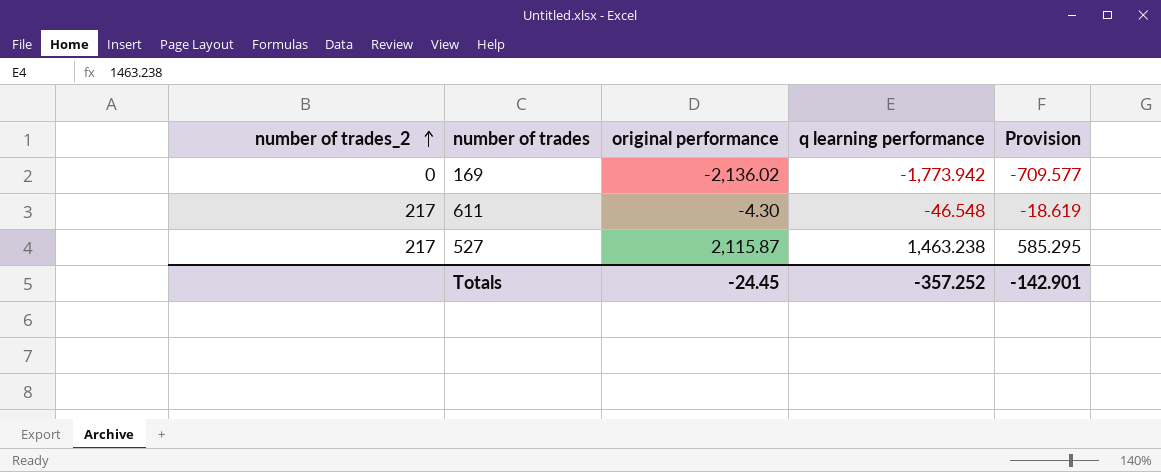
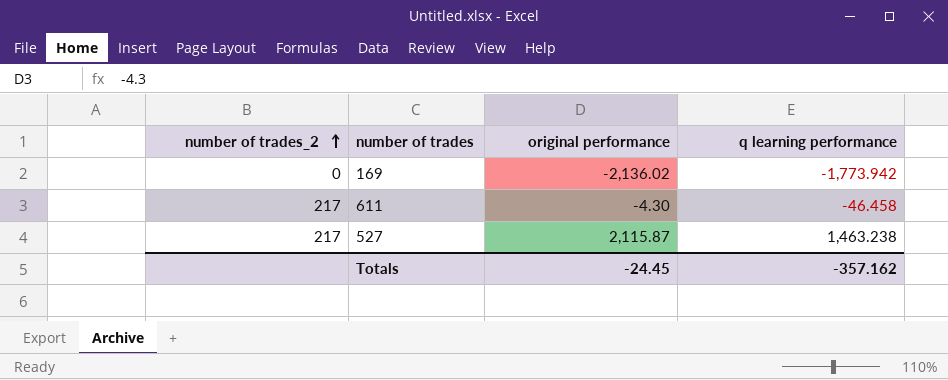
column Provision | formula: [q learning performance] * 0.4 -> none
611 | q learning performance: -46.548 -> -46.458
Totals | q learning performance: -357.252 -> -357.162

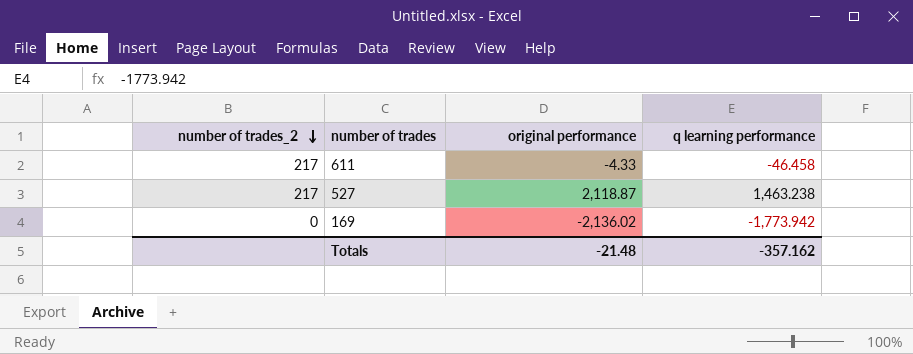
row order: number of trades_2 ascending -> number of trades_2 descending
611 | original performance: -4.30 -> -4.33
527 | original performance: 2,115.87 -> 2,118.87
Totals | original performance: -24.45 -> -21.48

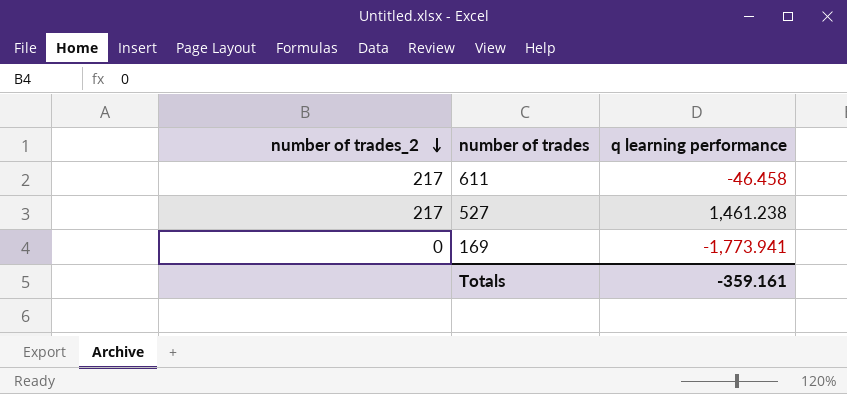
column original performance | position: 3 -> none
527 | q learning performance: 1,463.238 -> 1,461.238
169 | q learning performance: -1,773.942 -> -1,773.941
Totals | q learning performance: -357.162 -> -359.161

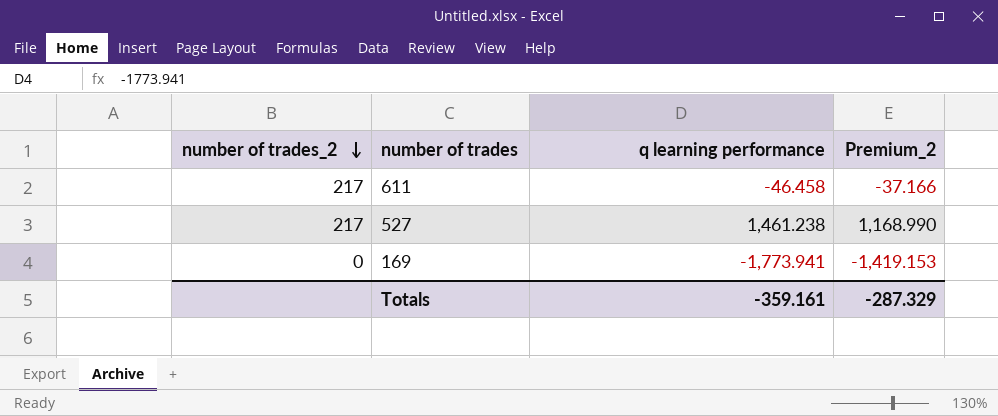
column Premium_2 | formula: none -> [q learning performance] * 0.8

